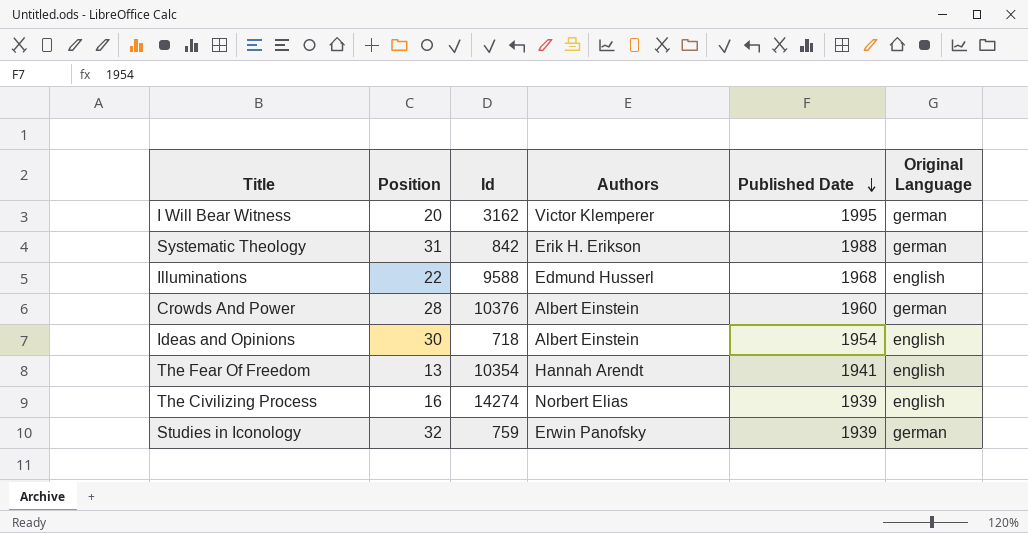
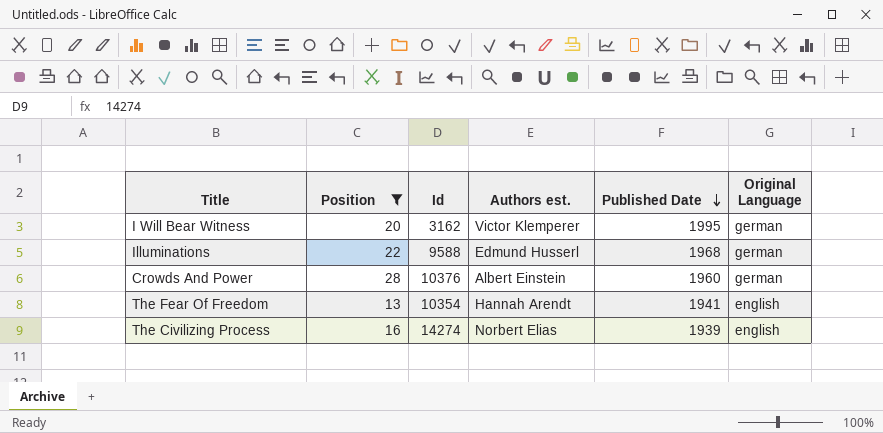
filter: none -> Position <= 28
column name: Authors -> Authors est.
Illuminations | Original Language: english -> german

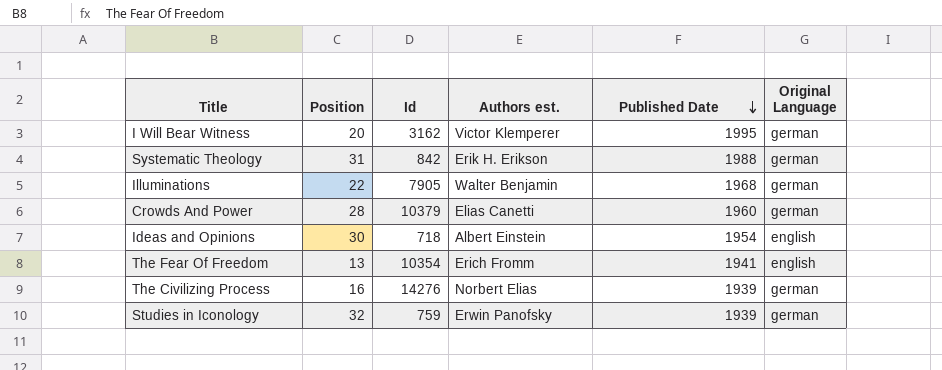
filter: Position <= 28 -> none
Illuminations | Id: 9588 -> 7905
Illuminations | Authors est.: Edmund Husserl -> Walter Benjamin
Crowds And Power | Id: 10376 -> 10379
Crowds And Power | Authors est.: Albert Einstein -> Elias Canetti
The Fear Of Freedom | Authors est.: Hannah Arendt -> Erich Fromm
The Civilizing Process | Id: 14274 -> 14276
The Civilizing Process | Original Language: english -> german

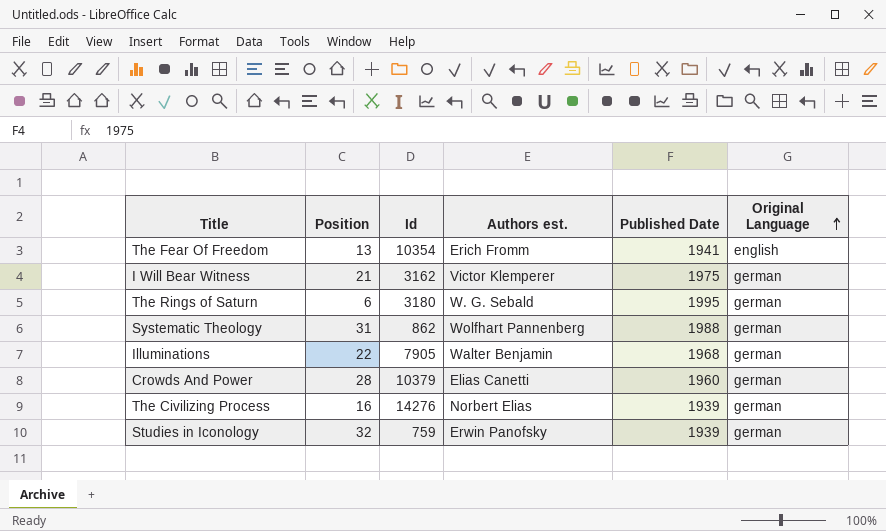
row order: Published Date descending -> Original Language ascending
row Ideas and Opinions: 30 | 718 | Albert Einstein | 1954 | english -> none
I Will Bear Witness | Position: 20 -> 21
I Will Bear Witness | Published Date: 1995 -> 1975
row The Rings of Saturn: none -> 6 | 3180 | W. G. Sebald | 1995 | german
Systematic Theology | Id: 842 -> 862
Systematic Theology | Authors est.: Erik H. Erikson -> Wolfhart Pannenberg

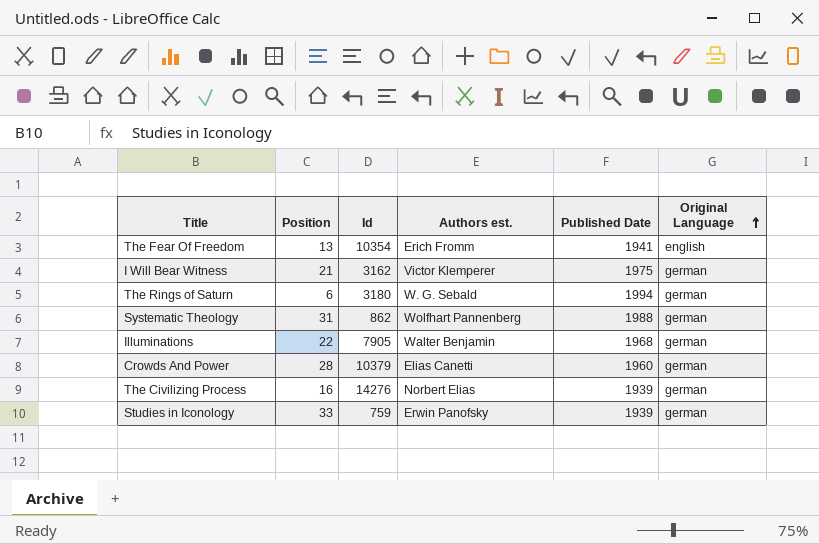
The Rings of Saturn | Published Date: 1995 -> 1994
Studies in Iconology | Position: 32 -> 33

